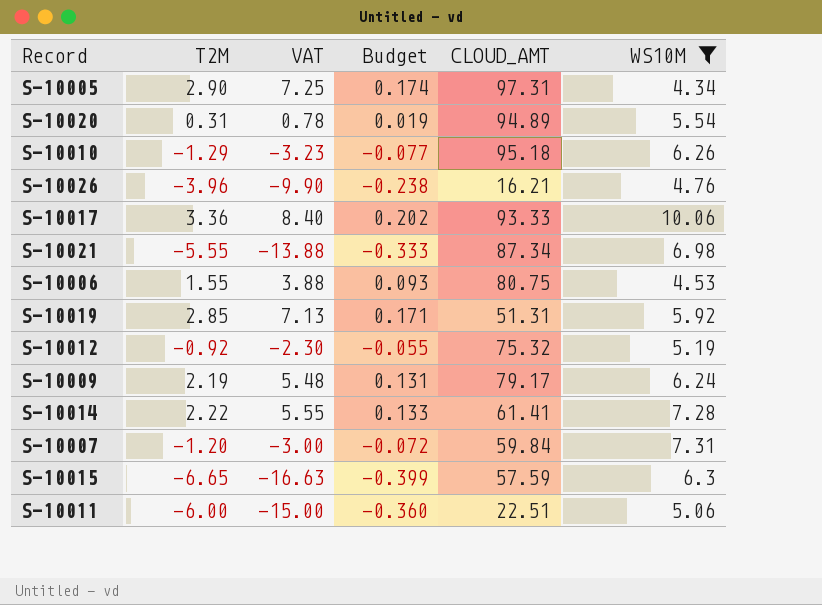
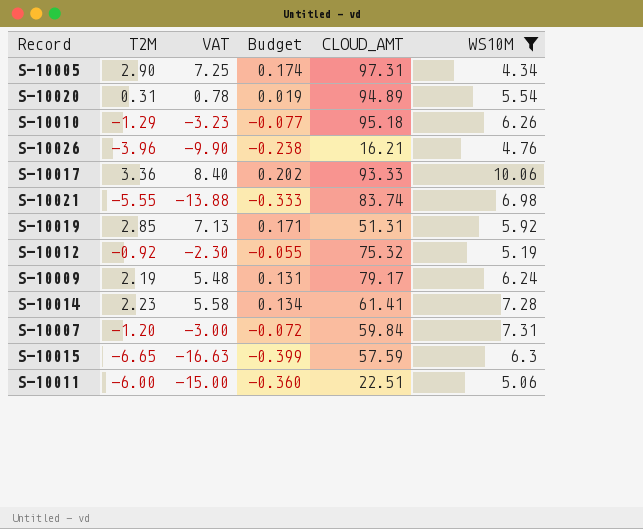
row S-10006: 1.55 | 3.88 | 0.093 | 80.75 | 4.53 -> none
S-10021 | CLOUD_AMT: 87.34 -> 83.74
S-10014 | T2M: 2.22 -> 2.23
S-10014 | VAT: 5.55 -> 5.58
S-10014 | Budget: 0.133 -> 0.134

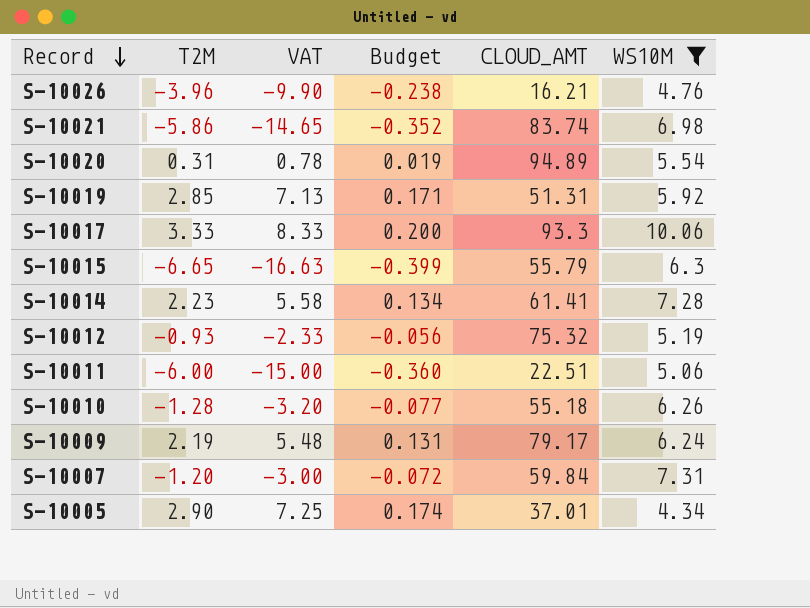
row order: none -> Record descending
S-10021 | T2M: -5.55 -> -5.86
S-10021 | VAT: -13.88 -> -14.65
S-10021 | Budget: -0.333 -> -0.352
S-10017 | T2M: 3.36 -> 3.33
S-10017 | VAT: 8.40 -> 8.33
S-10017 | Budget: 0.202 -> 0.200
S-10017 | CLOUD_AMT: 93.33 -> 93.3
S-10015 | CLOUD_AMT: 57.59 -> 55.79
S-10012 | T2M: -0.92 -> -0.93
S-10012 | VAT: -2.30 -> -2.33
S-10012 | Budget: -0.055 -> -0.056
S-10010 | T2M: -1.29 -> -1.28
S-10010 | VAT: -3.23 -> -3.20
S-10010 | CLOUD_AMT: 95.18 -> 55.18
S-10005 | CLOUD_AMT: 97.31 -> 37.01

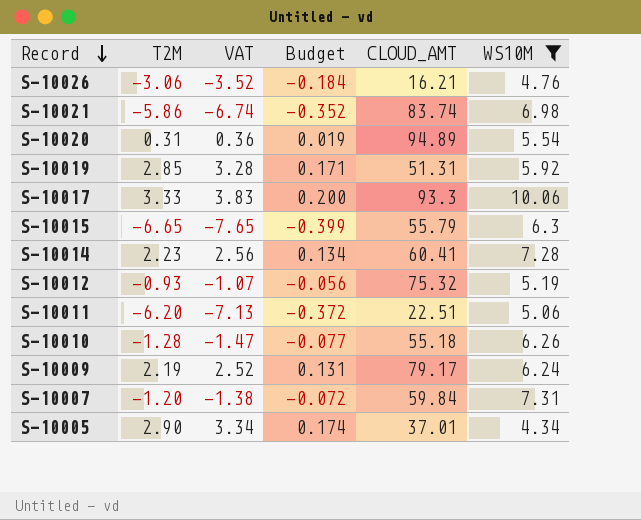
column VAT | formula: [T2M] * 2.5 -> [T2M] * 1.15
S-10026 | T2M: -3.96 -> -3.06
S-10026 | Budget: -0.238 -> -0.184
S-10014 | CLOUD_AMT: 61.41 -> 60.41
S-10011 | T2M: -6.00 -> -6.20
S-10011 | Budget: -0.360 -> -0.372

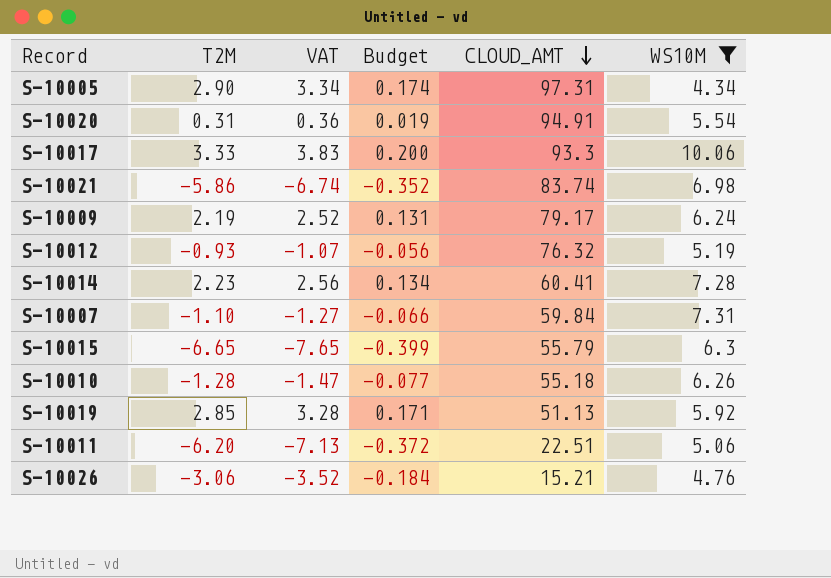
row order: Record descending -> CLOUD_AMT descending
S-10005 | CLOUD_AMT: 37.01 -> 97.31
S-10020 | CLOUD_AMT: 94.89 -> 94.91
S-10012 | CLOUD_AMT: 75.32 -> 76.32
S-10007 | T2M: -1.20 -> -1.10
S-10007 | VAT: -1.38 -> -1.27
S-10007 | Budget: -0.072 -> -0.066
S-10019 | CLOUD_AMT: 51.31 -> 51.13
S-10026 | CLOUD_AMT: 16.21 -> 15.21

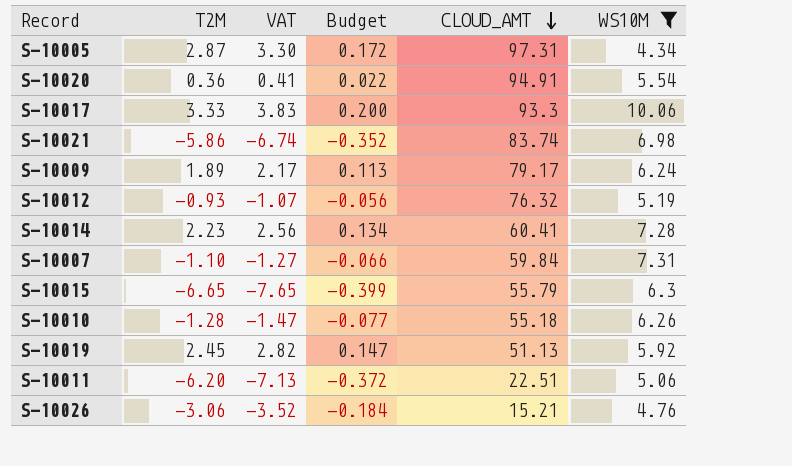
S-10005 | T2M: 2.90 -> 2.87
S-10005 | VAT: 3.34 -> 3.30
S-10005 | Budget: 0.174 -> 0.172
S-10020 | T2M: 0.31 -> 0.36
S-10020 | VAT: 0.36 -> 0.41
S-10020 | Budget: 0.019 -> 0.022
S-10009 | T2M: 2.19 -> 1.89
S-10009 | VAT: 2.52 -> 2.17
S-10009 | Budget: 0.131 -> 0.113
S-10019 | T2M: 2.85 -> 2.45
S-10019 | VAT: 3.28 -> 2.82
S-10019 | Budget: 0.171 -> 0.147

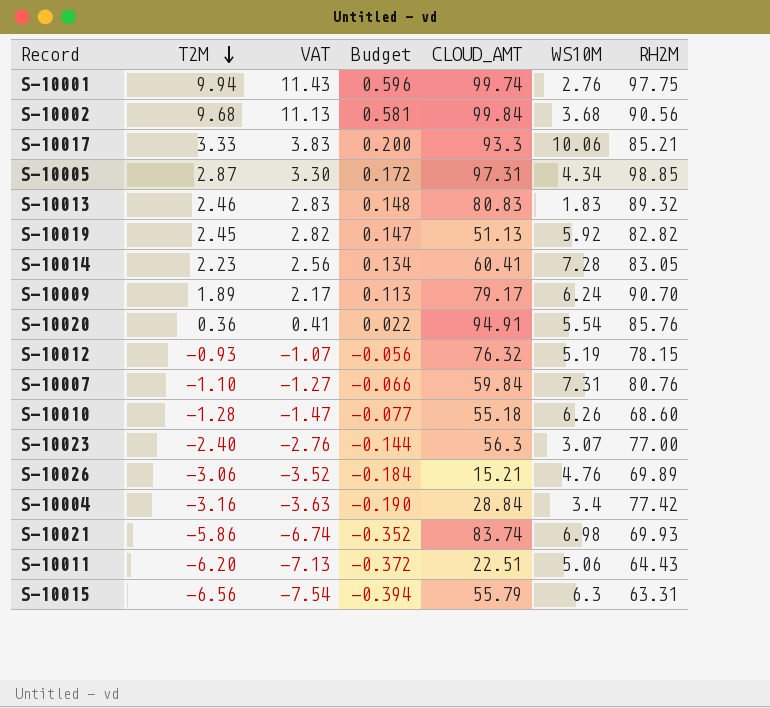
filter: WS10M >= 4.34 -> none
row order: CLOUD_AMT descending -> T2M descending
column RH2M | position: none -> 7
S-10015 | T2M: -6.65 -> -6.56
S-10015 | VAT: -7.65 -> -7.54
S-10015 | Budget: -0.399 -> -0.394

